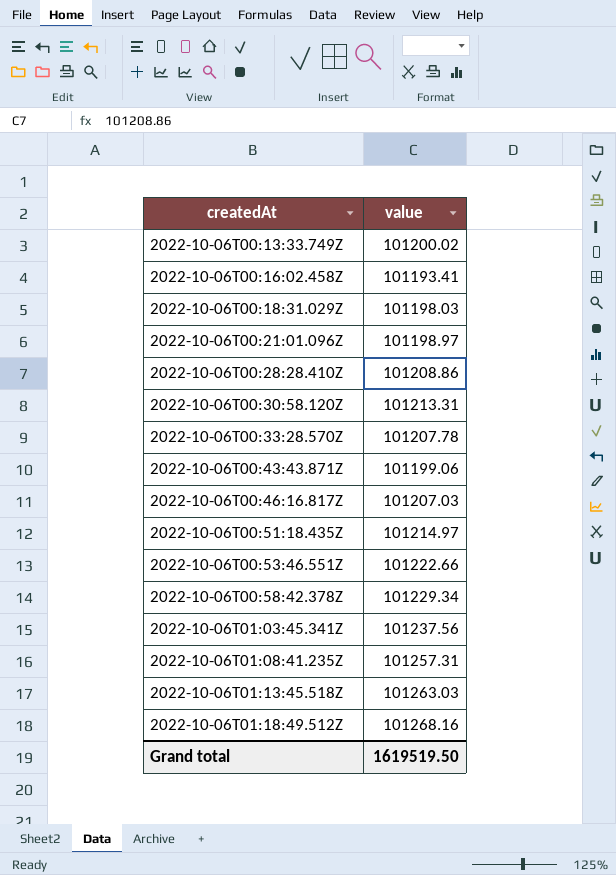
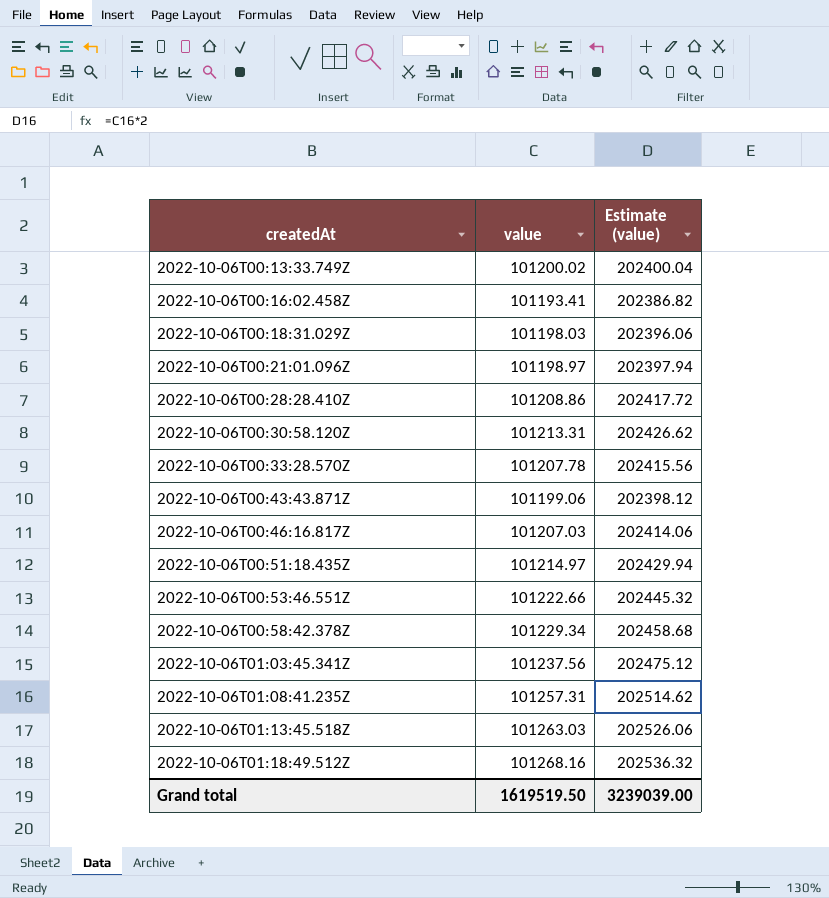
column Estimate (value) | formula: none -> [value] * 2

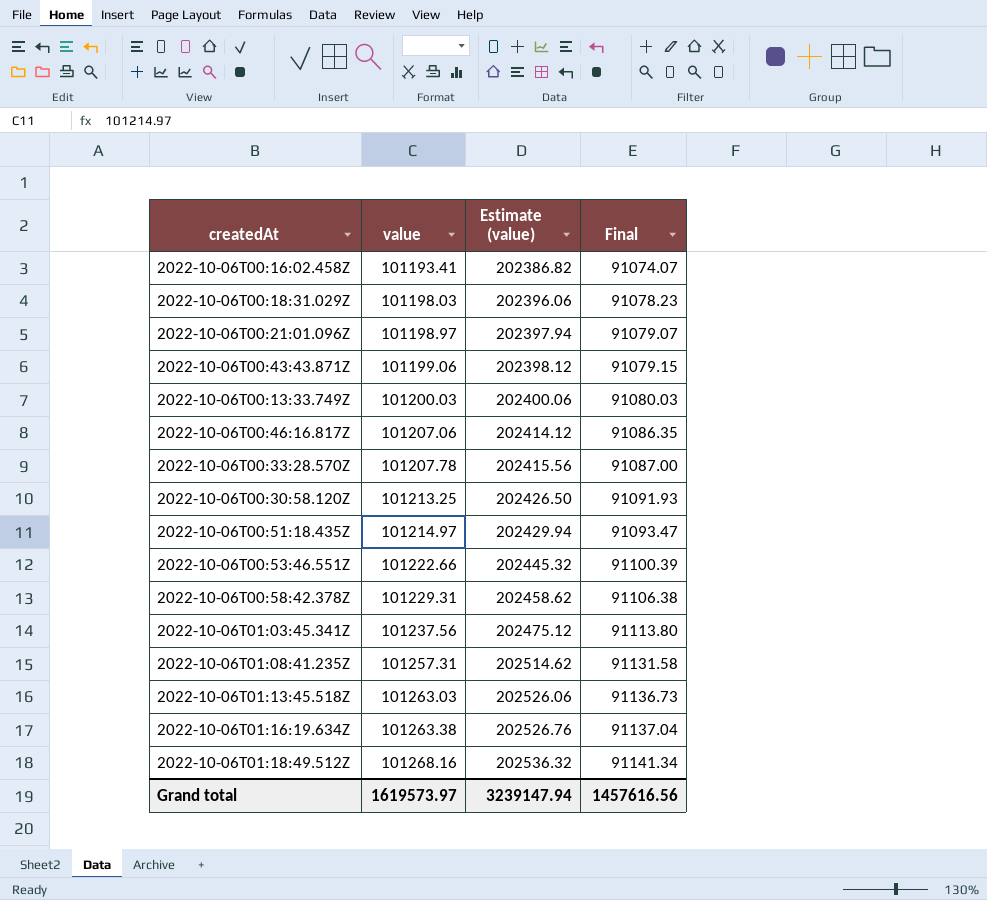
row order: createdAt ascending -> value ascending
column Final | formula: none -> [value] * 0.9
row 2022-10-06T00:28:28.410Z: 101208.86 | 202417.72 -> none
2022-10-06T00:13:33.749Z | value: 101200.02 -> 101200.03
2022-10-06T00:13:33.749Z | Estimate (value): 202400.04 -> 202400.06
2022-10-06T00:46:16.817Z | value: 101207.03 -> 101207.06
2022-10-06T00:46:16.817Z | Estimate (value): 202414.06 -> 202414.12
2022-10-06T00:30:58.120Z | value: 101213.31 -> 101213.25
2022-10-06T00:30:58.120Z | Estimate (value): 202426.62 -> 202426.50
2022-10-06T00:58:42.378Z | value: 101229.34 -> 101229.31
2022-10-06T00:58:42.378Z | Estimate (value): 202458.68 -> 202458.62
row 2022-10-06T01:16:19.634Z: none -> 101263.38 | 202526.76 | 91137.04
Grand total | value: 1619519.50 -> 1619573.97
Grand total | Estimate (value): 3239039.00 -> 3239147.94

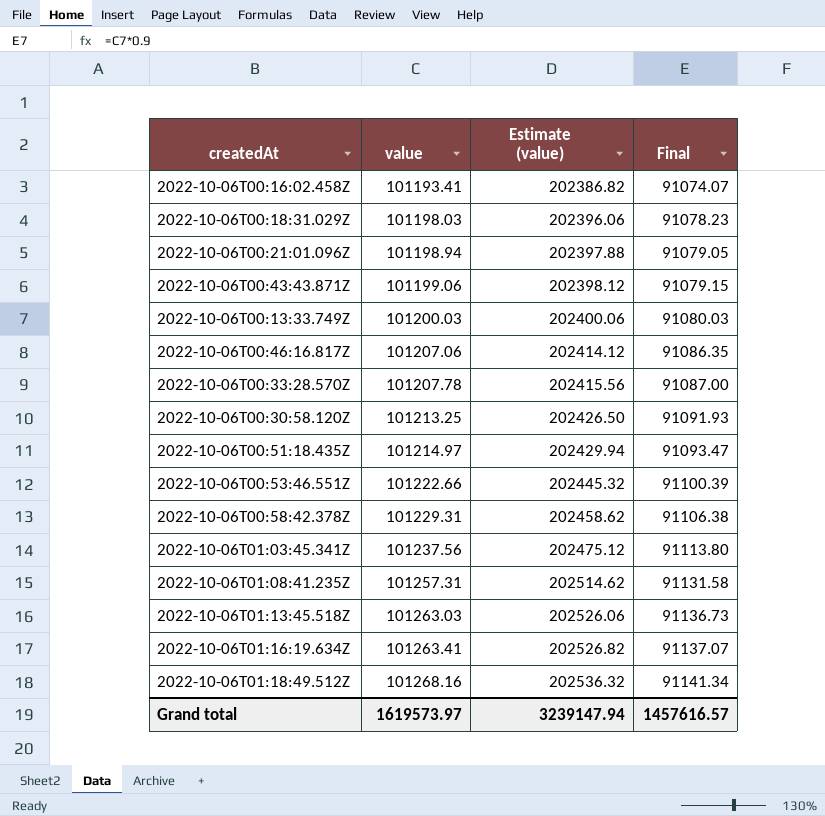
2022-10-06T00:21:01.096Z | value: 101198.97 -> 101198.94
2022-10-06T00:21:01.096Z | Estimate (value): 202397.94 -> 202397.88
2022-10-06T00:21:01.096Z | Final: 91079.07 -> 91079.05
2022-10-06T01:16:19.634Z | value: 101263.38 -> 101263.41
2022-10-06T01:16:19.634Z | Estimate (value): 202526.76 -> 202526.82
2022-10-06T01:16:19.634Z | Final: 91137.04 -> 91137.07
Grand total | Final: 1457616.56 -> 1457616.57

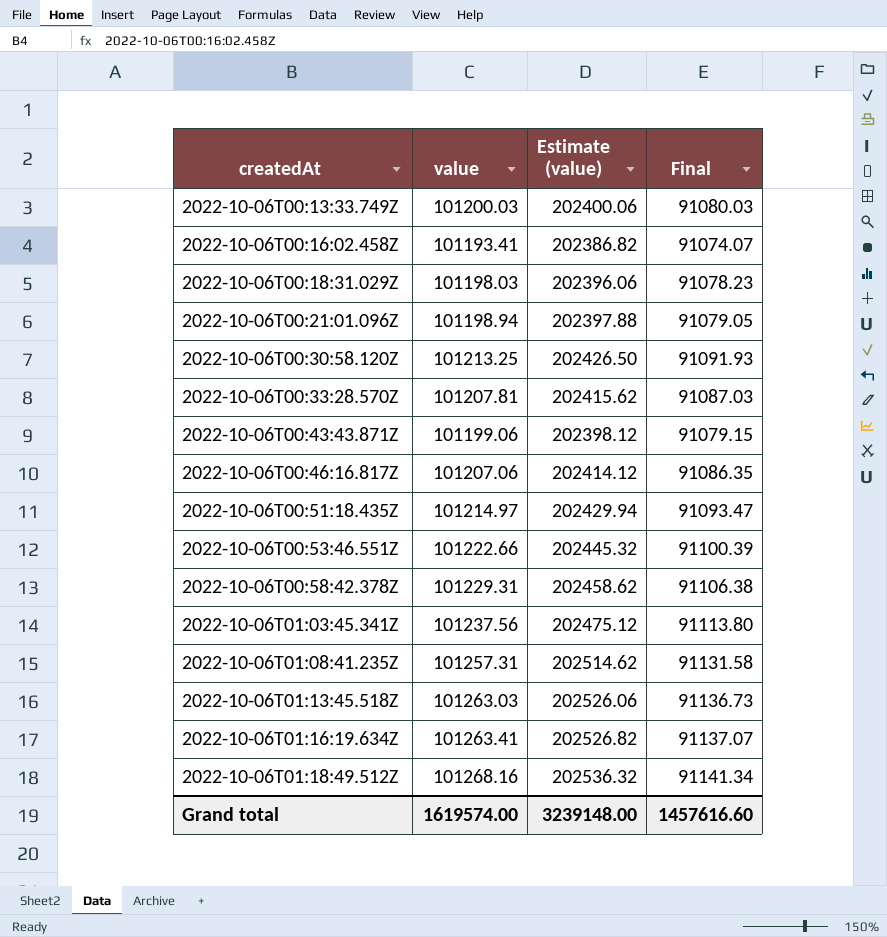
row order: value ascending -> createdAt ascending
2022-10-06T00:33:28.570Z | value: 101207.78 -> 101207.81
2022-10-06T00:33:28.570Z | Estimate (value): 202415.56 -> 202415.62
2022-10-06T00:33:28.570Z | Final: 91087.00 -> 91087.03
Grand total | value: 1619573.97 -> 1619574.00
Grand total | Estimate (value): 3239147.94 -> 3239148.00
Grand total | Final: 1457616.57 -> 1457616.60

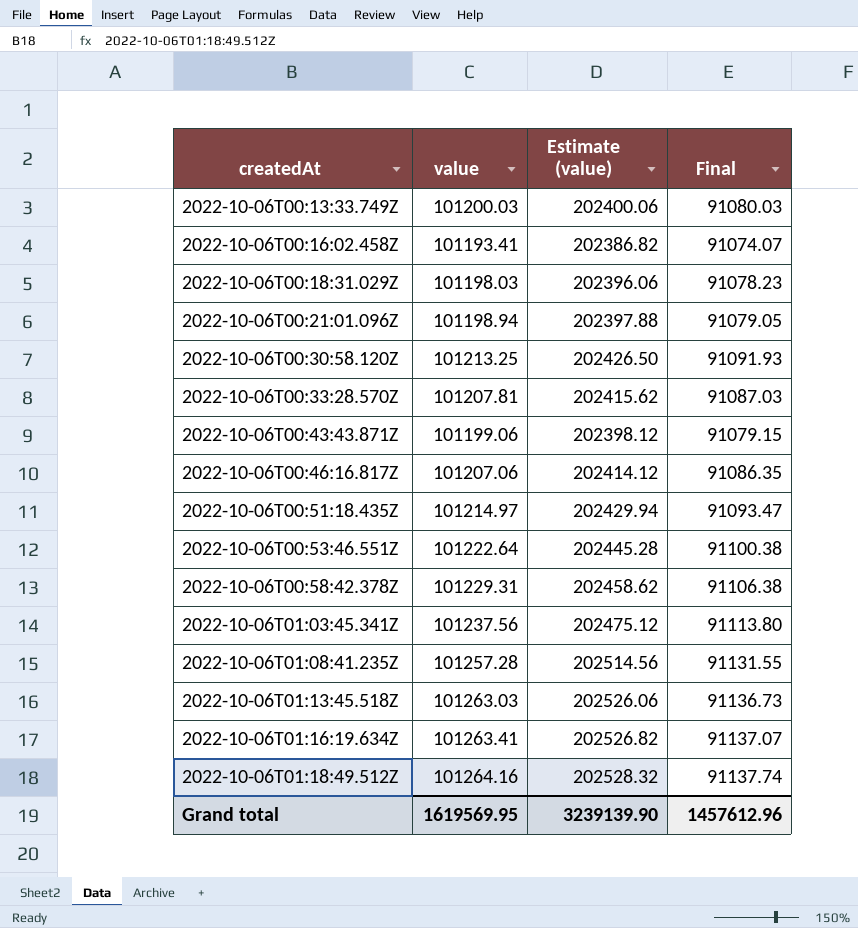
2022-10-06T00:53:46.551Z | value: 101222.66 -> 101222.64
2022-10-06T00:53:46.551Z | Estimate (value): 202445.32 -> 202445.28
2022-10-06T00:53:46.551Z | Final: 91100.39 -> 91100.38
2022-10-06T01:08:41.235Z | value: 101257.31 -> 101257.28
2022-10-06T01:08:41.235Z | Estimate (value): 202514.62 -> 202514.56
2022-10-06T01:08:41.235Z | Final: 91131.58 -> 91131.55
2022-10-06T01:18:49.512Z | value: 101268.16 -> 101264.16
2022-10-06T01:18:49.512Z | Estimate (value): 202536.32 -> 202528.32
2022-10-06T01:18:49.512Z | Final: 91141.34 -> 91137.74
Grand total | value: 1619574.00 -> 1619569.95
Grand total | Estimate (value): 3239148.00 -> 3239139.90
Grand total | Final: 1457616.60 -> 1457612.96

